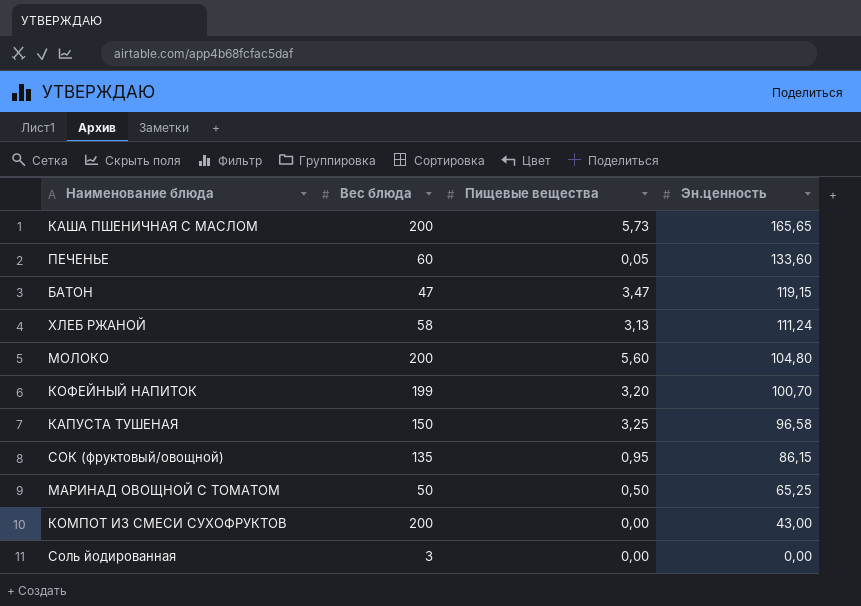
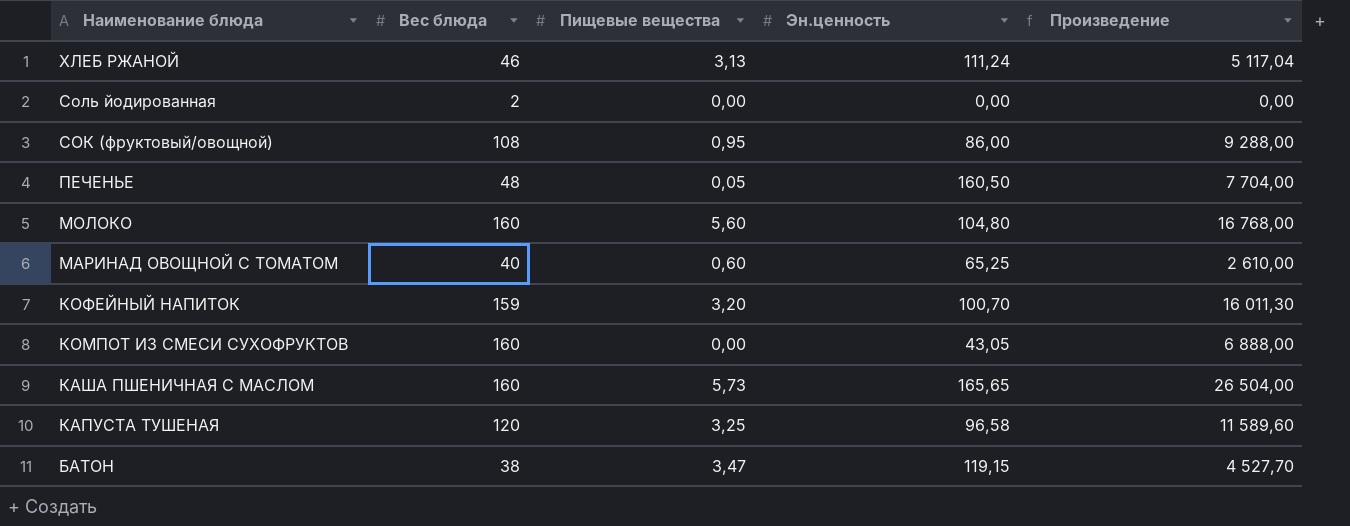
row order: Эн.ценность descending -> Наименование блюда descending
column Произведение | formula: none -> [Вес блюда] * [Эн.ценность]
ХЛЕБ РЖАНОЙ | Вес блюда: 58 -> 46
Соль йодированная | Вес блюда: 3 -> 2
СОК (фруктовый/овощной) | Вес блюда: 135 -> 108
СОК (фруктовый/овощной) | Эн.ценность: 86,15 -> 86,00
ПЕЧЕНЬЕ | Вес блюда: 60 -> 48
ПЕЧЕНЬЕ | Эн.ценность: 133,60 -> 160,50
МОЛОКО | Вес блюда: 200 -> 160
МАРИНАД ОВОЩНОЙ С ТОМАТОМ | Вес блюда: 50 -> 40
МАРИНАД ОВОЩНОЙ С ТОМАТОМ | Пищевые вещества: 0,50 -> 0,60
КОФЕЙНЫЙ НАПИТОК | Вес блюда: 199 -> 159
КОМПОТ ИЗ СМЕСИ СУХОФРУКТОВ | Вес блюда: 200 -> 160
КОМПОТ ИЗ СМЕСИ СУХОФРУКТОВ | Эн.ценность: 43,00 -> 43,05
КАША ПШЕНИЧНАЯ С МАСЛОМ | Вес блюда: 200 -> 160
КАПУСТА ТУШЕНАЯ | Вес блюда: 150 -> 120
БАТОН | Вес блюда: 47 -> 38

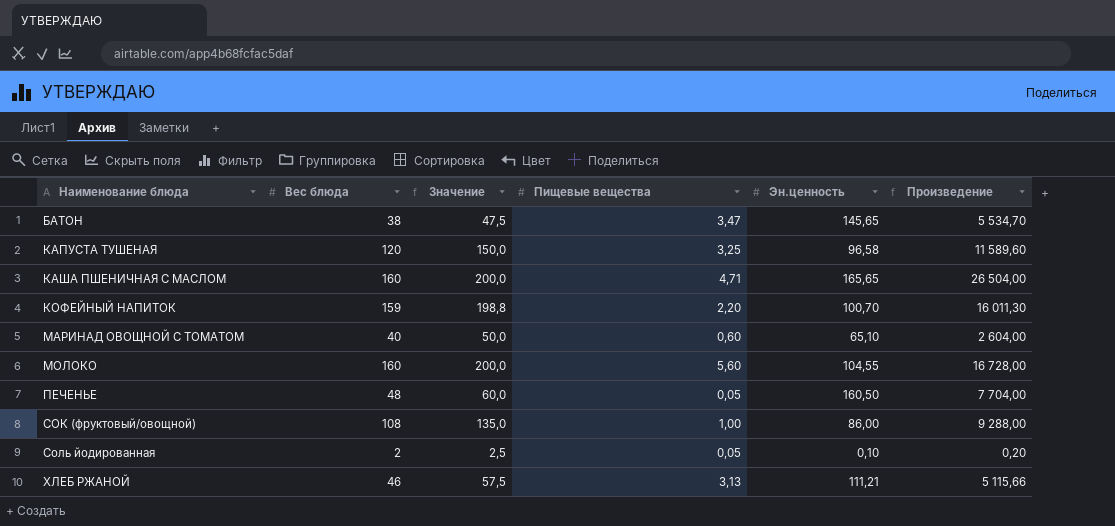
row order: Наименование блюда descending -> Наименование блюда ascending
column Значение | formula: none -> [Вес блюда] * 1,25
row КОМПОТ ИЗ СМЕСИ СУХОФРУКТОВ: 160 | 0,00 | 43,05 | 6 888,00 -> none
БАТОН | Эн.ценность: 119,15 -> 145,65
БАТОН | Произведение: 4 527,70 -> 5 534,70
КАША ПШЕНИЧНАЯ С МАСЛОМ | Пищевые вещества: 5,73 -> 4,71
КОФЕЙНЫЙ НАПИТОК | Пищевые вещества: 3,20 -> 2,20
МАРИНАД ОВОЩНОЙ С ТОМАТОМ | Эн.ценность: 65,25 -> 65,10
МАРИНАД ОВОЩНОЙ С ТОМАТОМ | Произведение: 2 610,00 -> 2 604,00
МОЛОКО | Эн.ценность: 104,80 -> 104,55
МОЛОКО | Произведение: 16 768,00 -> 16 728,00
СОК (фруктовый/овощной) | Пищевые вещества: 0,95 -> 1,00
Соль йодированная | Пищевые вещества: 0,00 -> 0,05
Соль йодированная | Эн.ценность: 0,00 -> 0,10
Соль йодированная | Произведение: 0,00 -> 0,20
ХЛЕБ РЖАНОЙ | Эн.ценность: 111,24 -> 111,21
ХЛЕБ РЖАНОЙ | Произведение: 5 117,04 -> 5 115,66

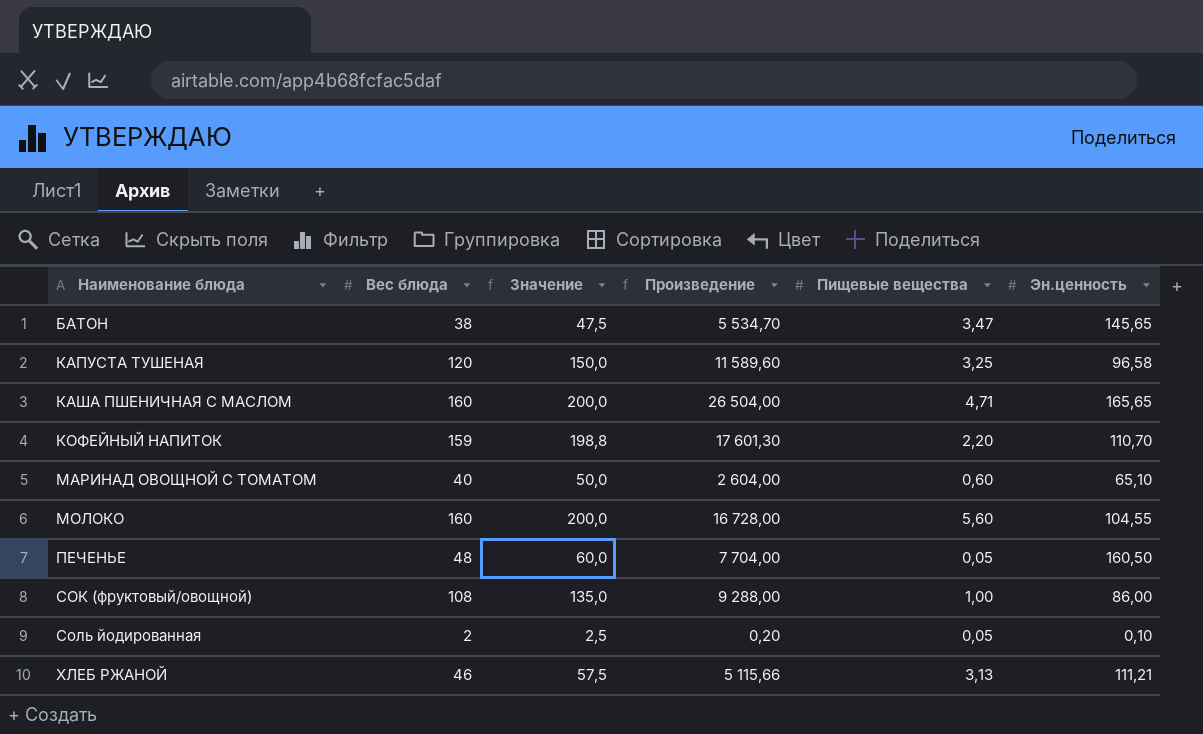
column Произведение | position: 6 -> 4
КОФЕЙНЫЙ НАПИТОК | Произведение: 16 011,30 -> 17 601,30
КОФЕЙНЫЙ НАПИТОК | Эн.ценность: 100,70 -> 110,70

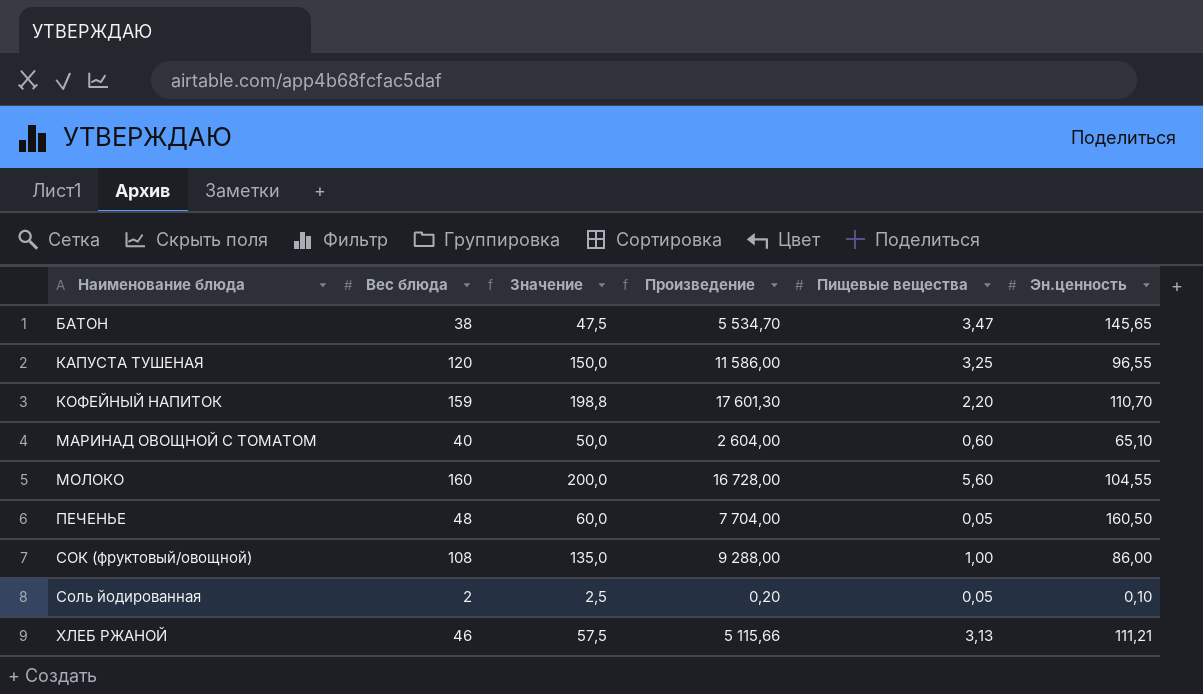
row КАША ПШЕНИЧНАЯ С МАСЛОМ: 160 | 200,0 | 26 504,00 | 4,71 | 165,65 -> none
КАПУСТА ТУШЕНАЯ | Произведение: 11 589,60 -> 11 586,00
КАПУСТА ТУШЕНАЯ | Эн.ценность: 96,58 -> 96,55

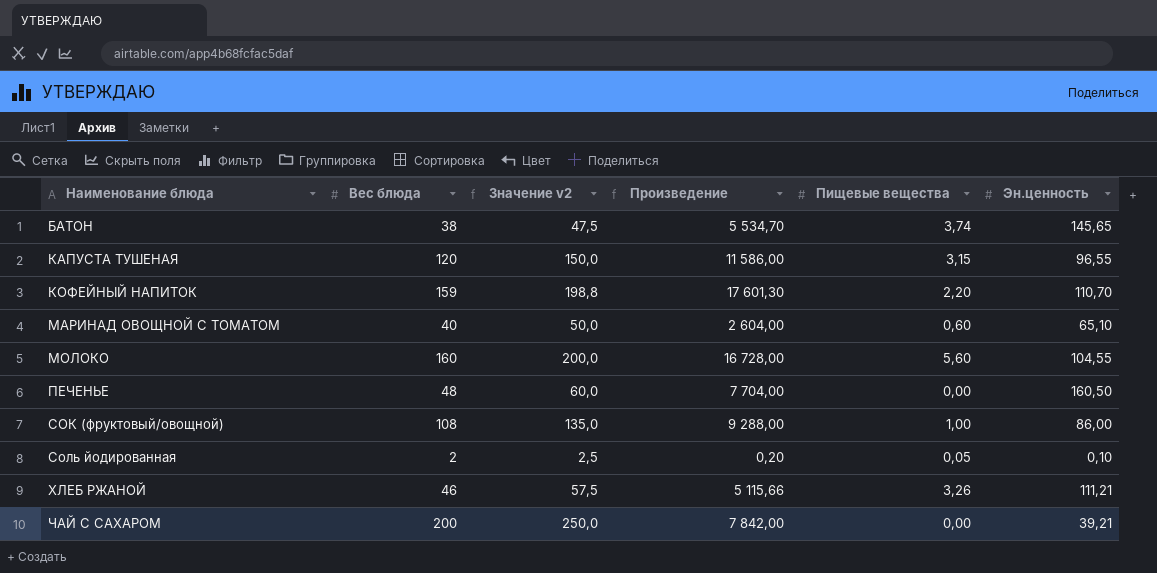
column name: Значение -> Значение v2
БАТОН | Пищевые вещества: 3,47 -> 3,74
КАПУСТА ТУШЕНАЯ | Пищевые вещества: 3,25 -> 3,15
ПЕЧЕНЬЕ | Пищевые вещества: 0,05 -> 0,00
ХЛЕБ РЖАНОЙ | Пищевые вещества: 3,13 -> 3,26
row ЧАЙ С САХАРОМ: none -> 200 | 250,0 | 7 842,00 | 0,00 | 39,21

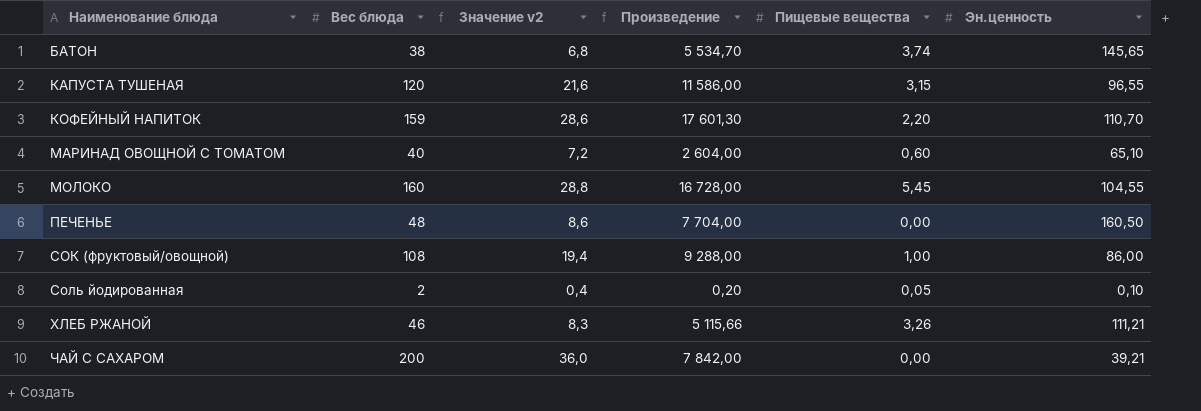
column Значение v2 | formula: [Вес блюда] * 1,25 -> [Вес блюда] * 0,18
МОЛОКО | Пищевые вещества: 5,60 -> 5,45

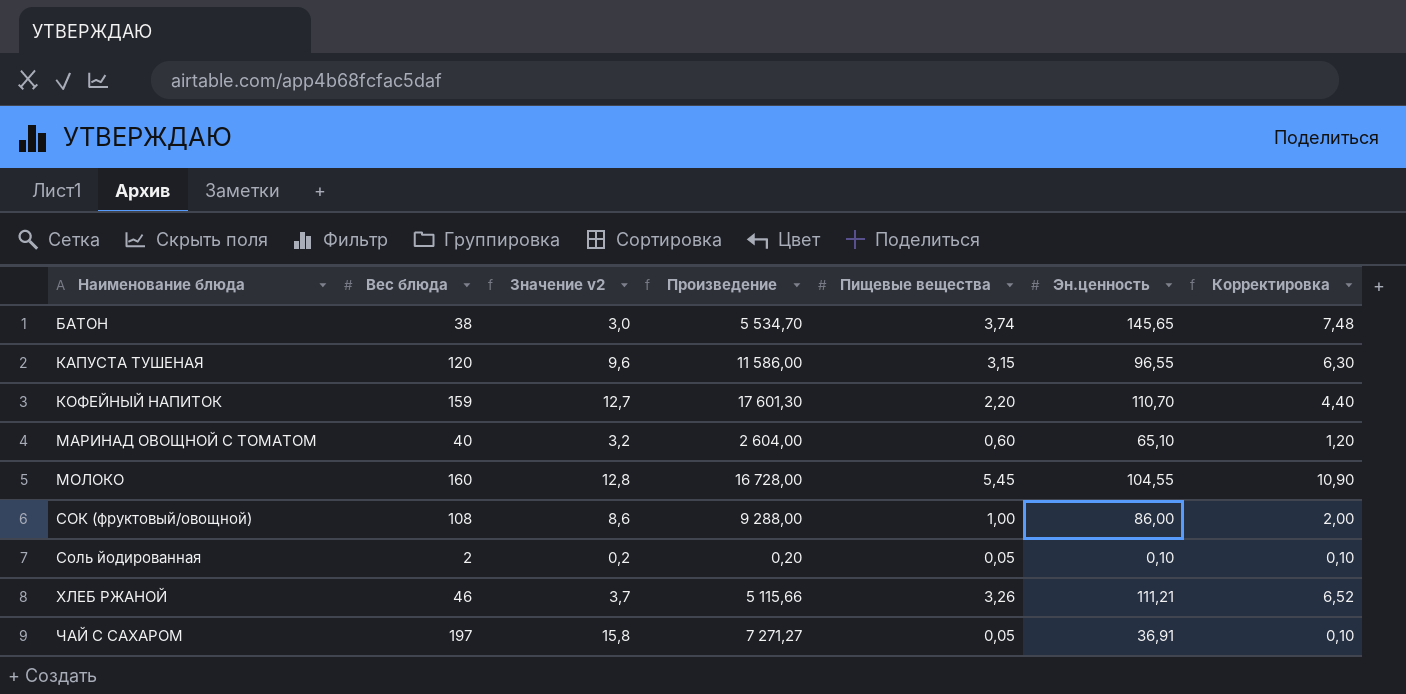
column Значение v2 | formula: [Вес блюда] * 0,18 -> [Вес блюда] * 0,08
column Корректировка | formula: none -> [Пищевые вещества] * 2
row ПЕЧЕНЬЕ: 48 | 8,6 | 7 704,00 | 0,00 | 160,50 -> none
ЧАЙ С САХАРОМ | Вес блюда: 200 -> 197
ЧАЙ С САХАРОМ | Произведение: 7 842,00 -> 7 271,27
ЧАЙ С САХАРОМ | Пищевые вещества: 0,00 -> 0,05
ЧАЙ С САХАРОМ | Эн.ценность: 39,21 -> 36,91

